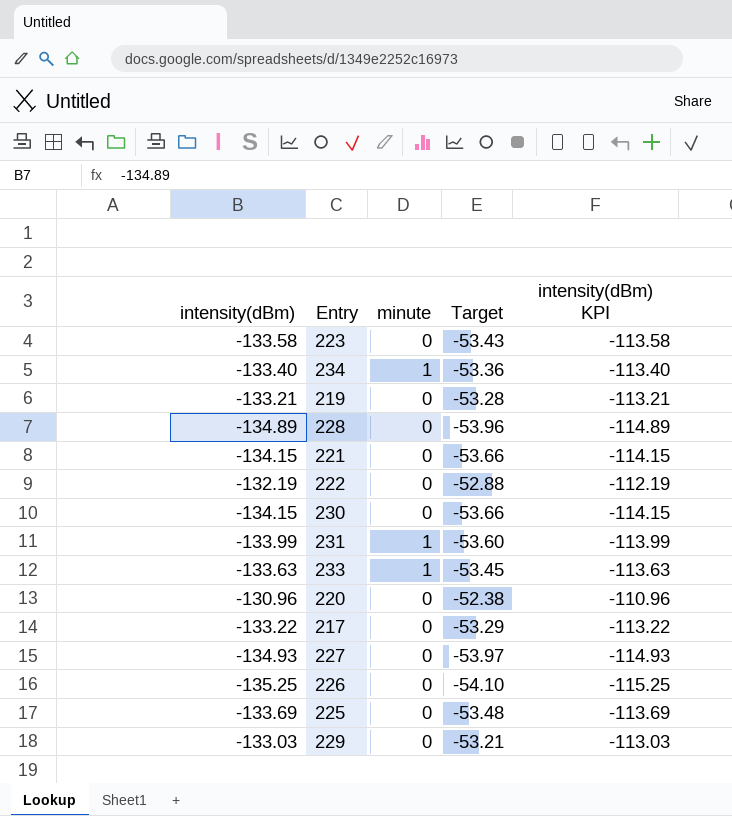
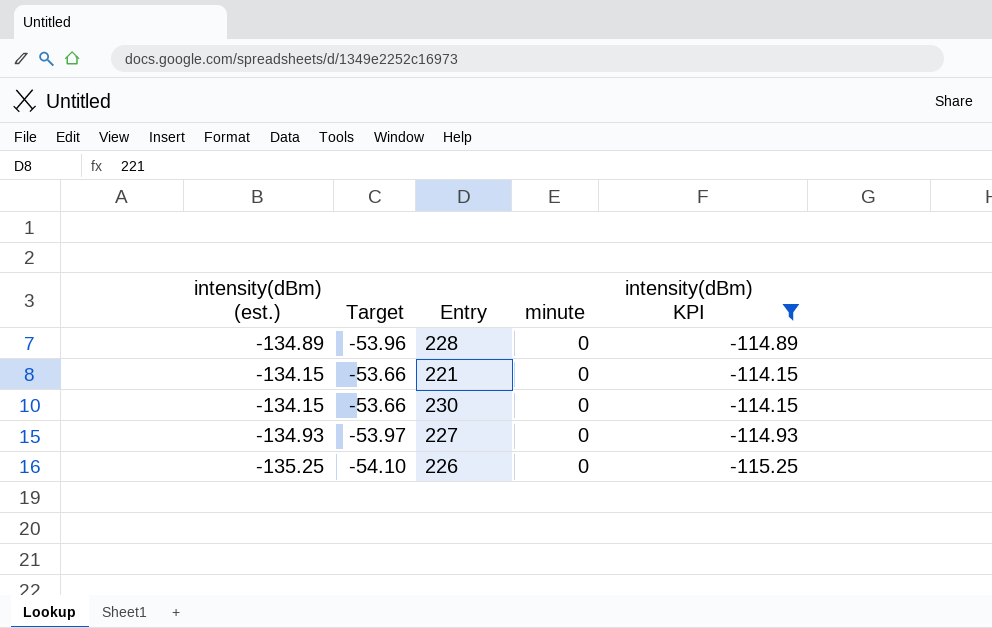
filter: none -> intensity(dBm) KPI <= -114.15
column name: intensity(dBm) -> intensity(dBm) (est.)
column Target | position: 4 -> 2

